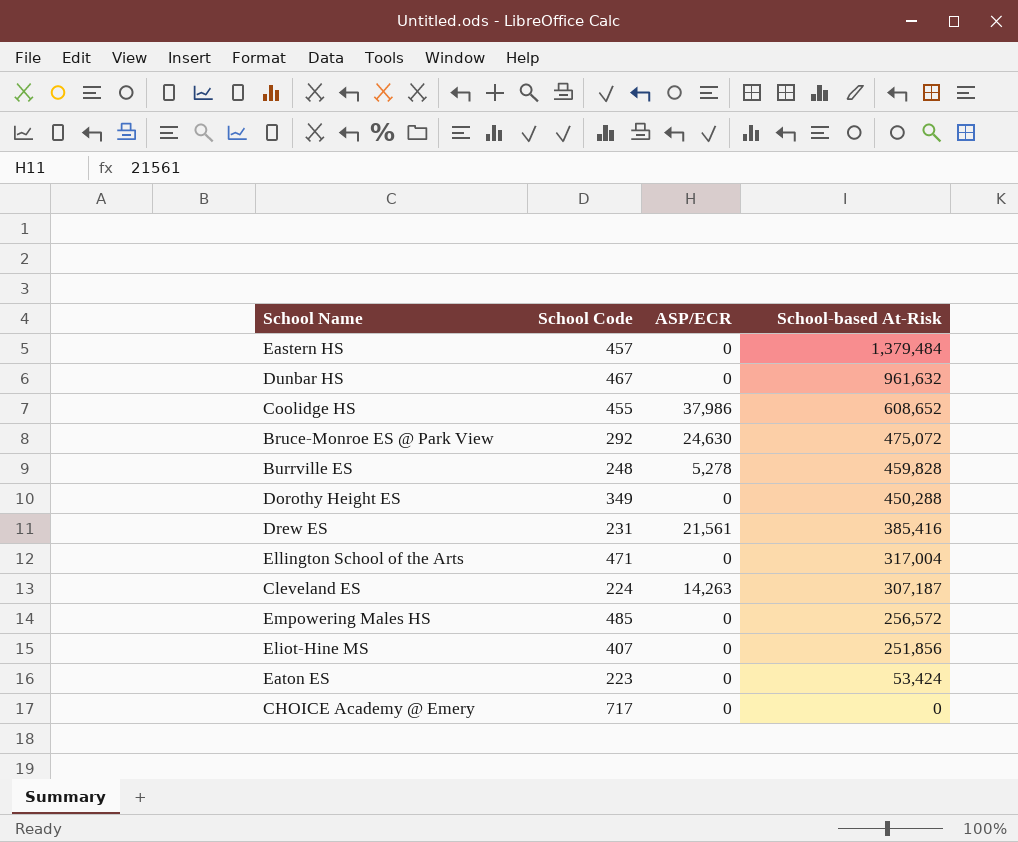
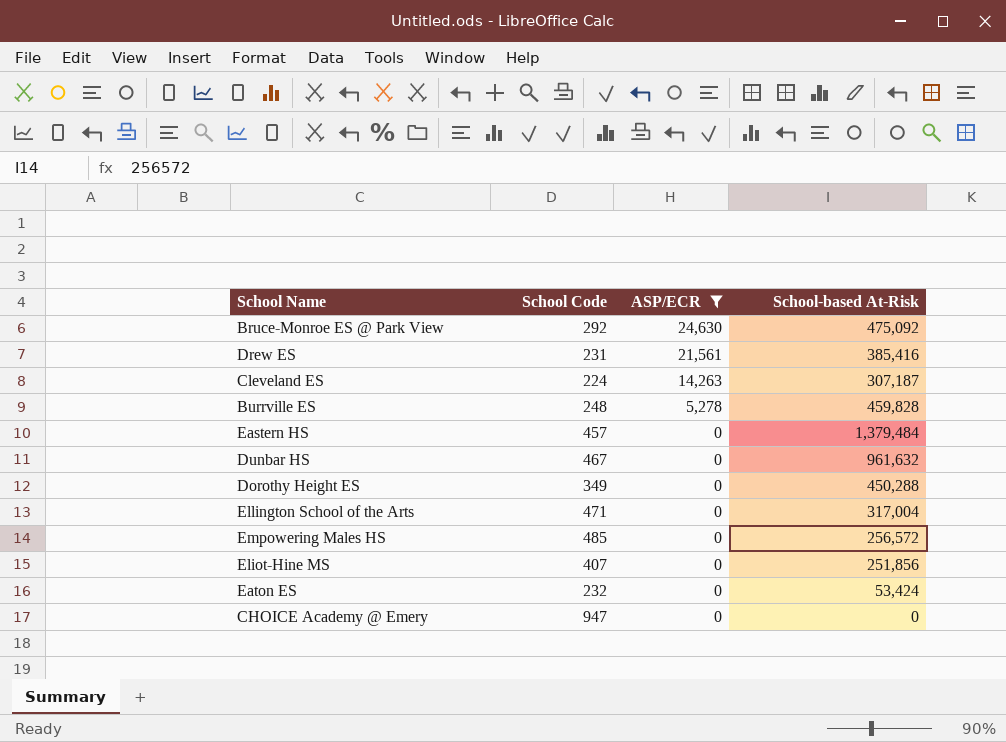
filter: none -> ASP/ECR != 37,986
row order: School-based At-Risk descending -> ASP/ECR descending
Bruce-Monroe ES @ Park View | School-based At-Risk: 475,072 -> 475,092
Eaton ES | School Code: 223 -> 232
CHOICE Academy @ Emery | School Code: 717 -> 947

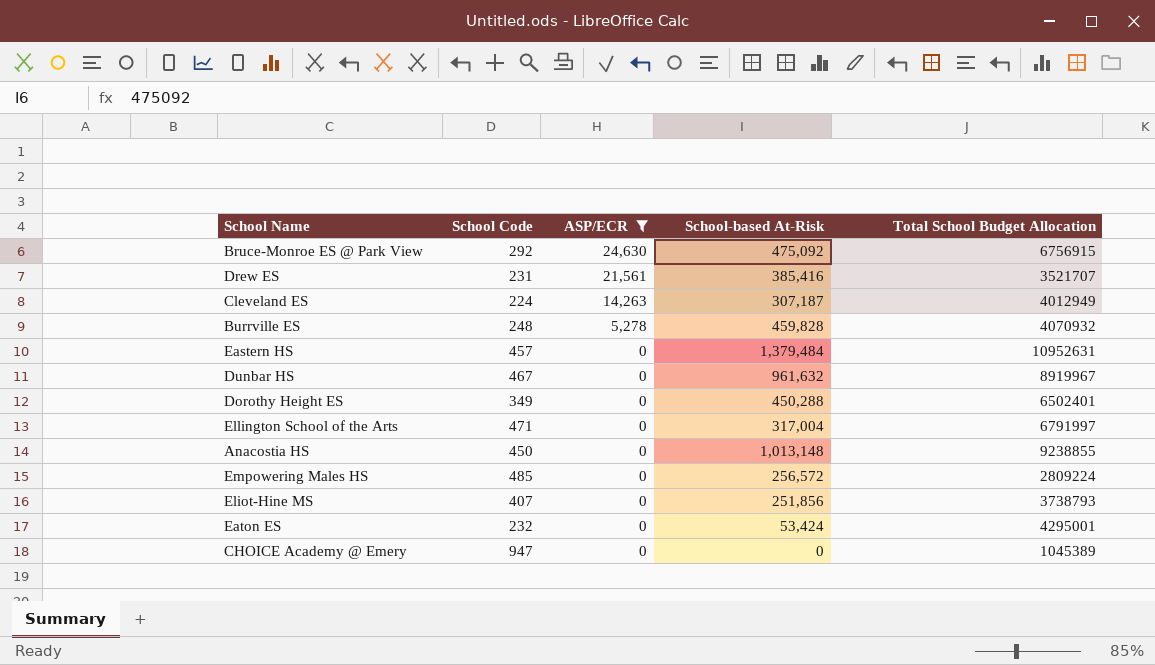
column Total School Budget Allocation | position: none -> 5
row Anacostia HS: none -> 450 | 0 | 1,013,148 | 9238855

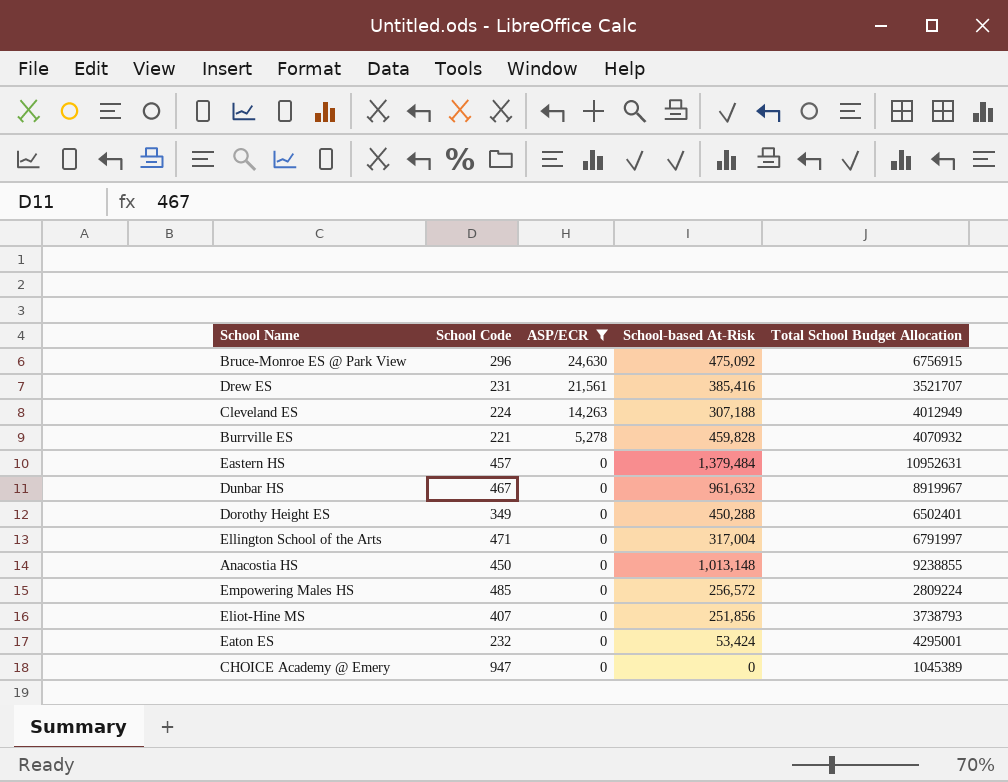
Bruce-Monroe ES @ Park View | School Code: 292 -> 296
Cleveland ES | School-based At-Risk: 307,187 -> 307,188
Burrville ES | School Code: 248 -> 221

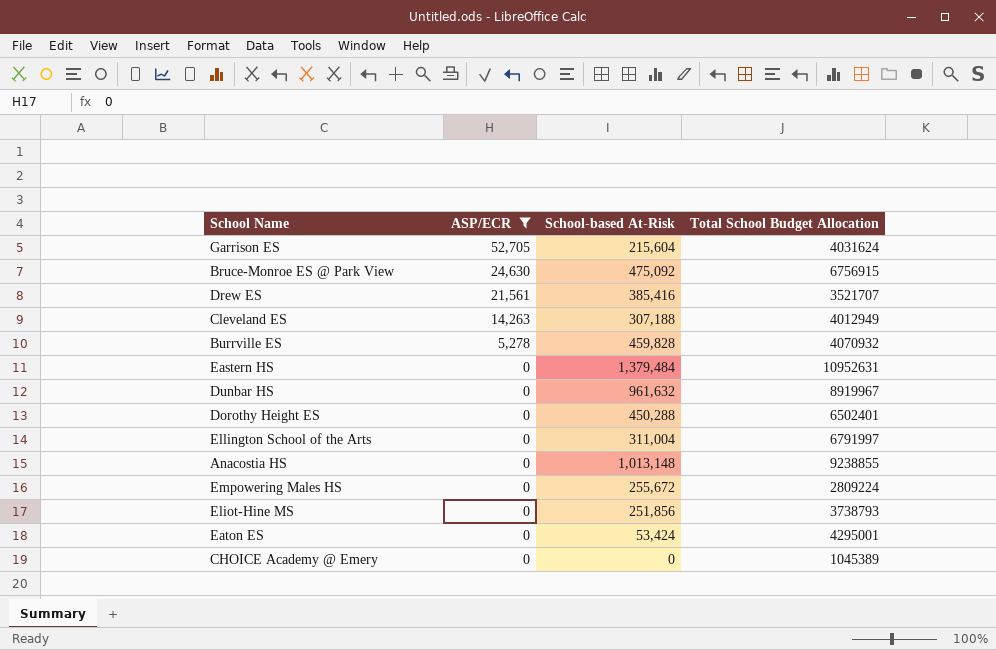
column School Code | position: 2 -> none
row Garrison ES: none -> 52,705 | 215,604 | 4031624
Ellington School of the Arts | School-based At-Risk: 317,004 -> 311,004
Empowering Males HS | School-based At-Risk: 256,572 -> 255,672

